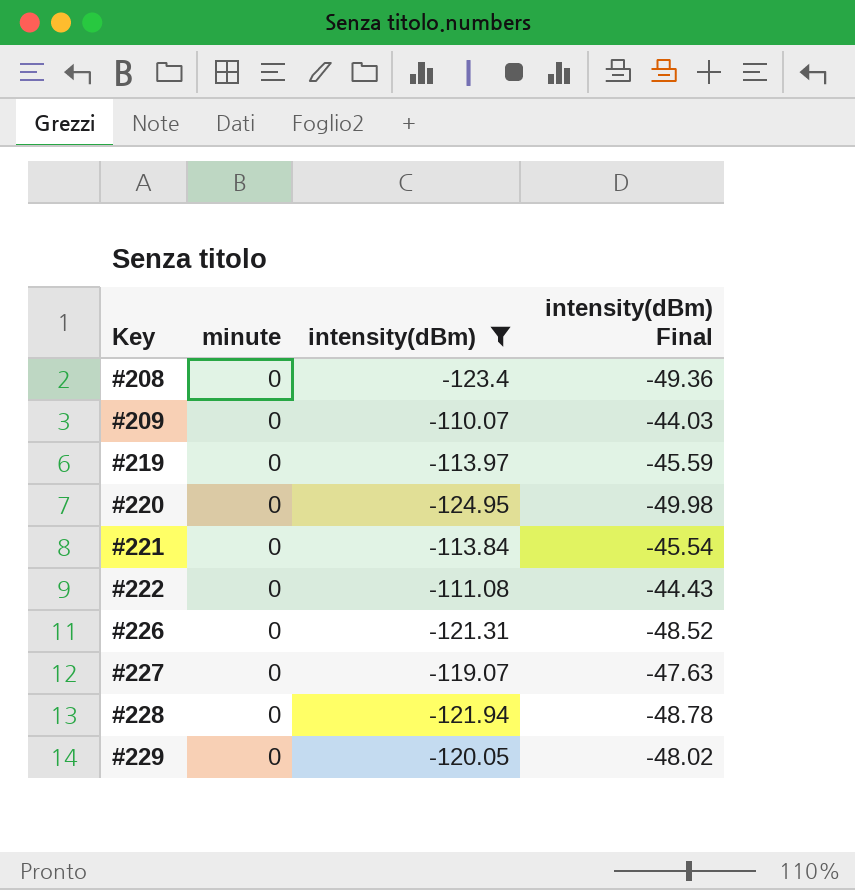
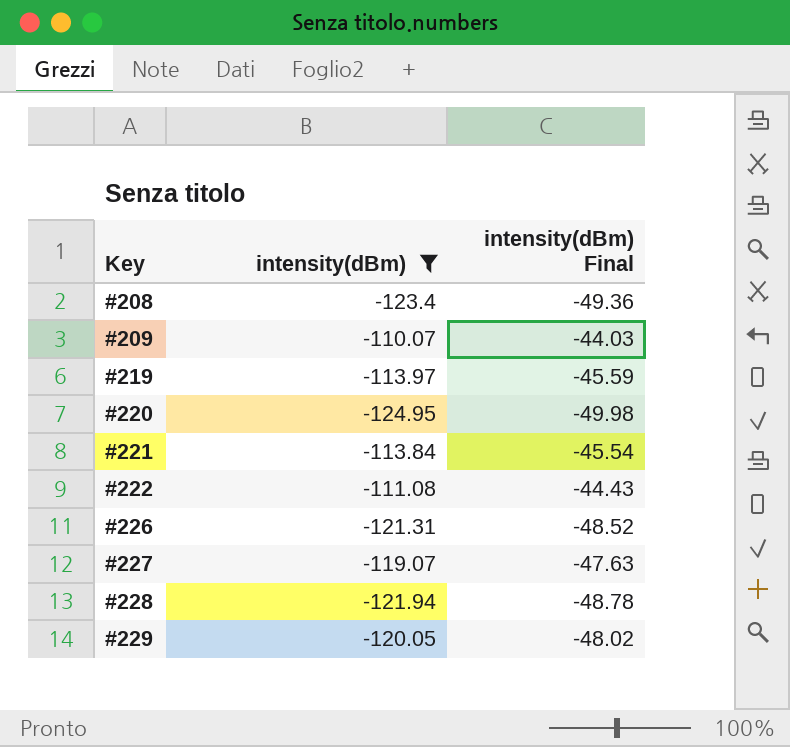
column minute | position: 2 -> none

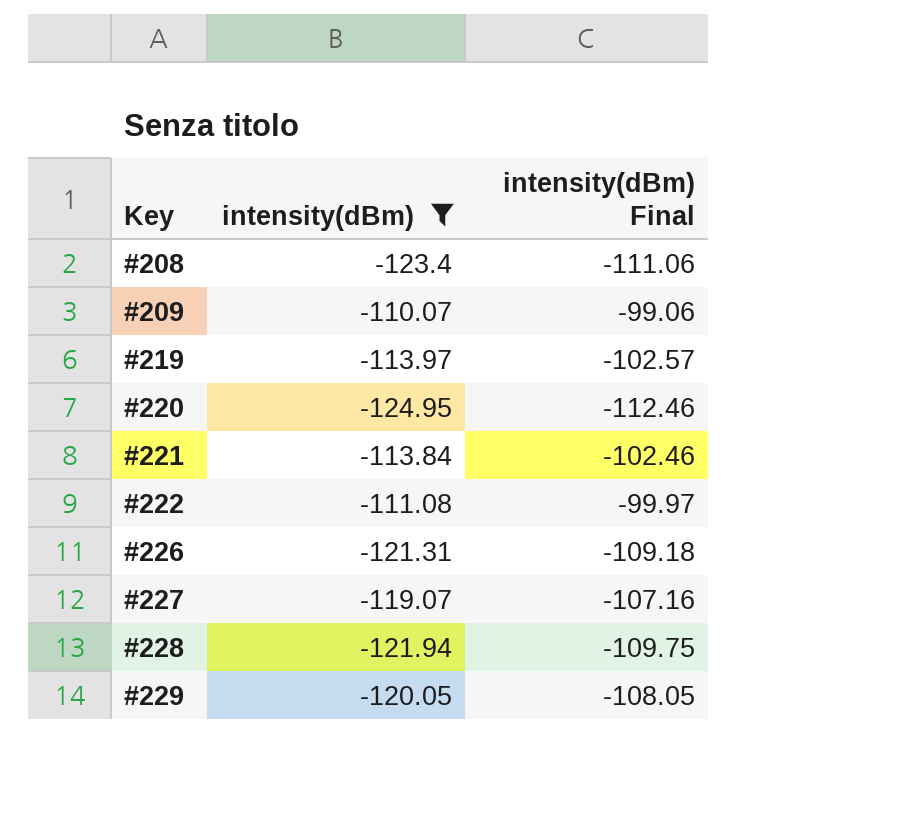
column intensity(dBm) Final | formula: [intensity(dBm)] * 0.4 -> [intensity(dBm)] * 0.9

